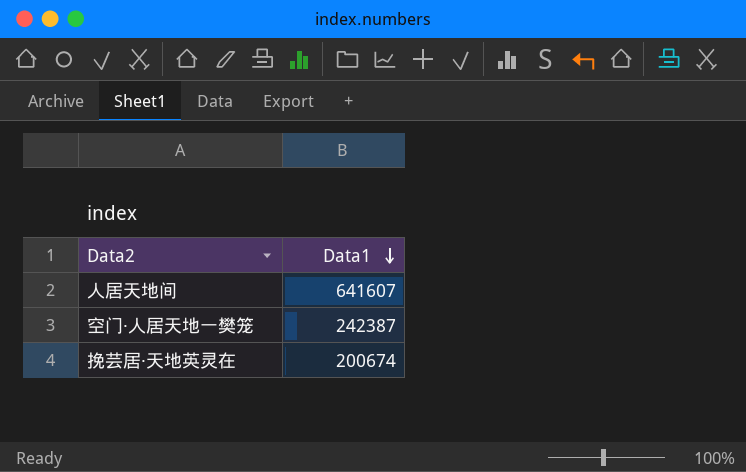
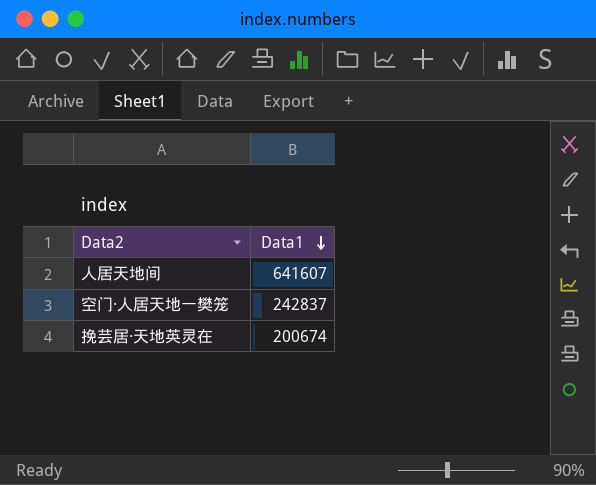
空门·人居天地一樊笼 | Data1: 242387 -> 242837

